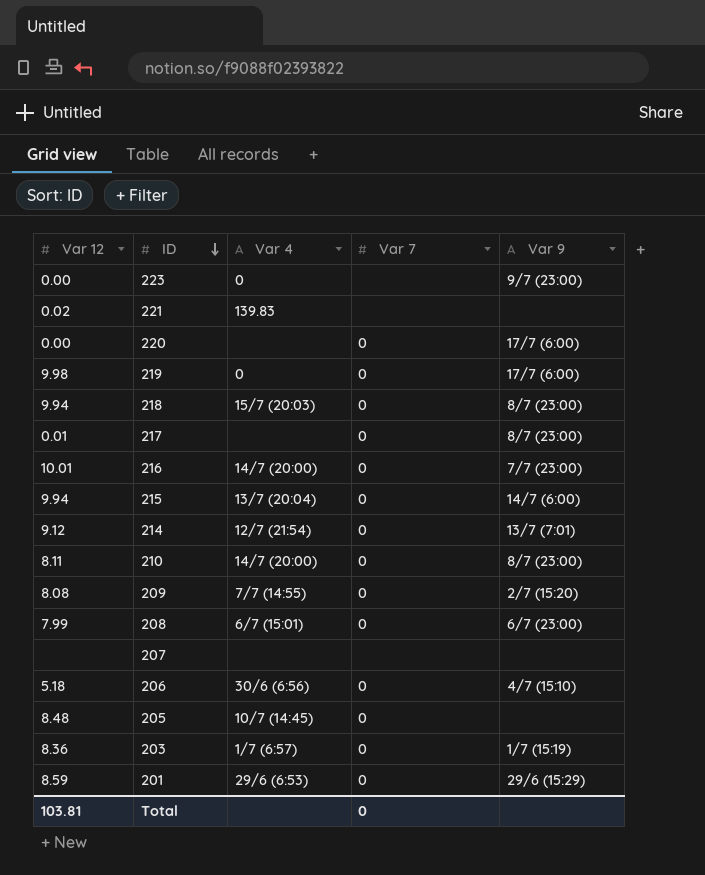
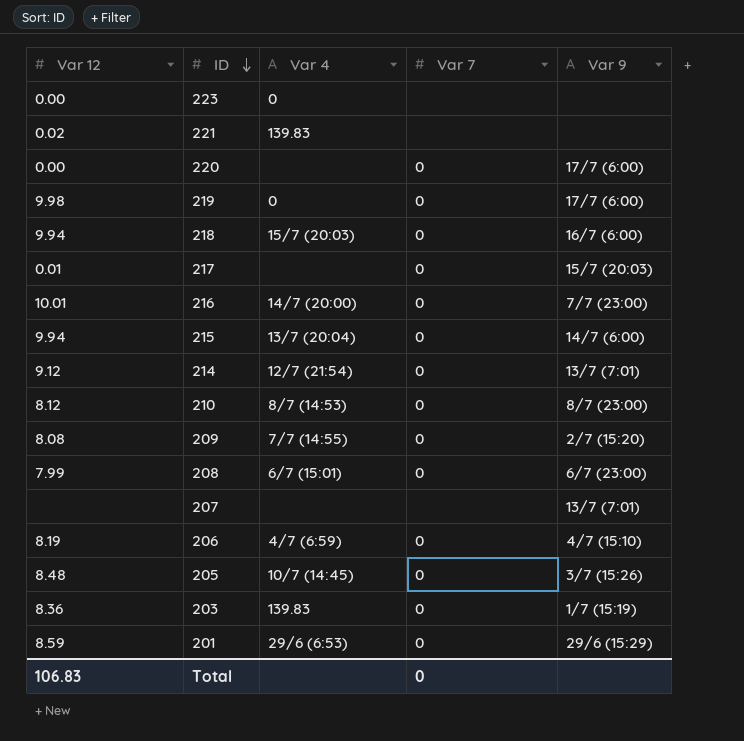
223 | Var 9: 9/7 (23:00) -> none
218 | Var 9: 8/7 (23:00) -> 16/7 (6:00)
217 | Var 9: 8/7 (23:00) -> 15/7 (20:03)
210 | Var 12: 8.11 -> 8.12
210 | Var 4: 14/7 (20:00) -> 8/7 (14:53)
207 | Var 9: none -> 13/7 (7:01)
206 | Var 12: 5.18 -> 8.19
206 | Var 4: 30/6 (6:56) -> 4/7 (6:59)
205 | Var 9: none -> 3/7 (15:26)
203 | Var 4: 1/7 (6:57) -> 139.83
Total | Var 12: 103.81 -> 106.83

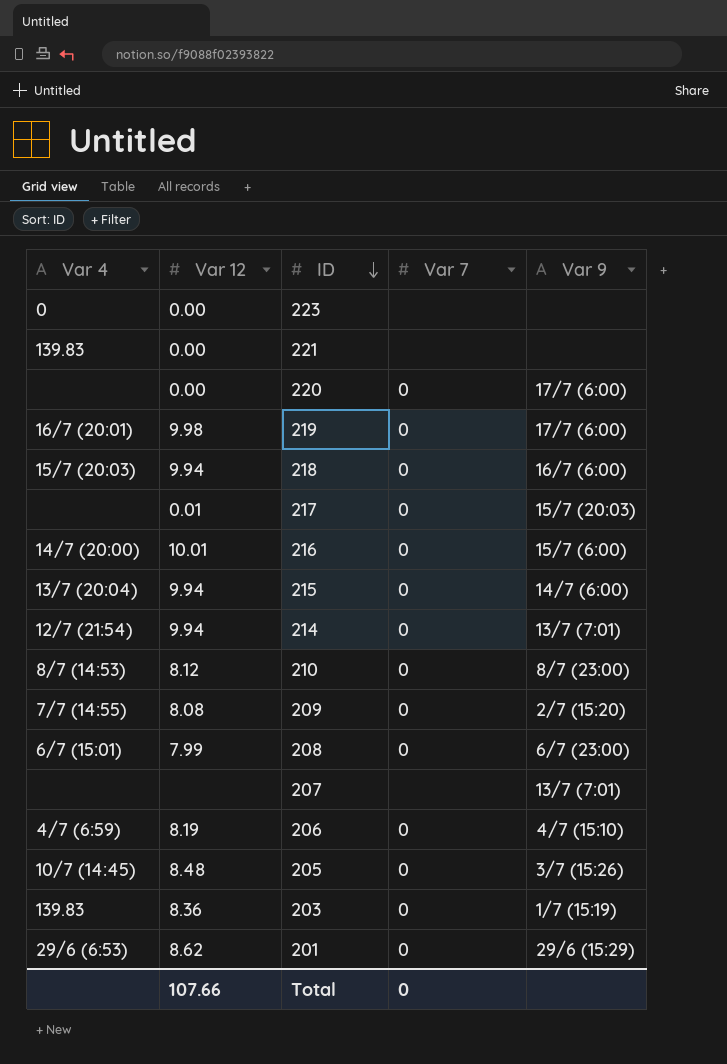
column Var 4 | position: 3 -> 1
221 | Var 12: 0.02 -> 0.00
219 | Var 4: 0 -> 16/7 (20:01)
216 | Var 9: 7/7 (23:00) -> 15/7 (6:00)
214 | Var 12: 9.12 -> 9.94
201 | Var 12: 8.59 -> 8.62
Total | Var 12: 106.83 -> 107.66

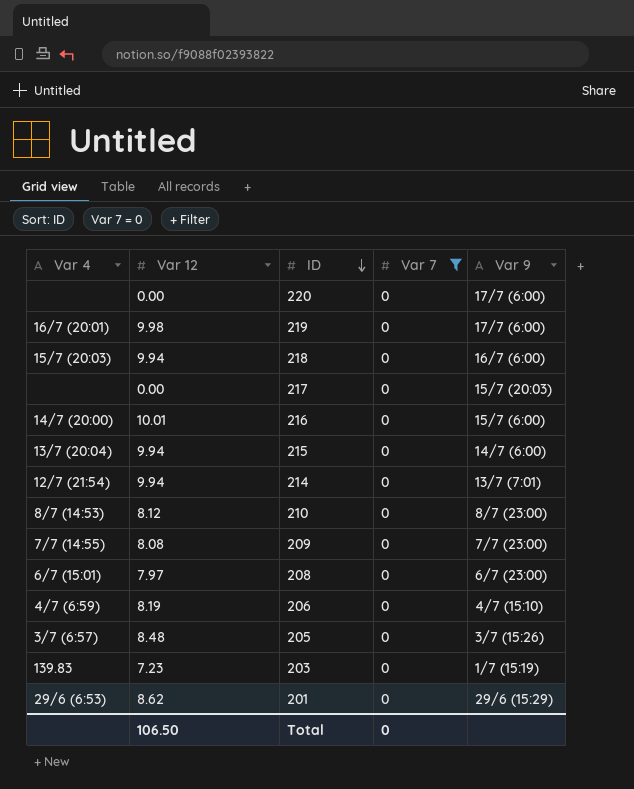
filter: none -> Var 7 = 0
217 | Var 12: 0.01 -> 0.00
209 | Var 9: 2/7 (15:20) -> 7/7 (23:00)
208 | Var 12: 7.99 -> 7.97
205 | Var 4: 10/7 (14:45) -> 3/7 (6:57)
203 | Var 12: 8.36 -> 7.23
Total | Var 12: 107.66 -> 106.50

